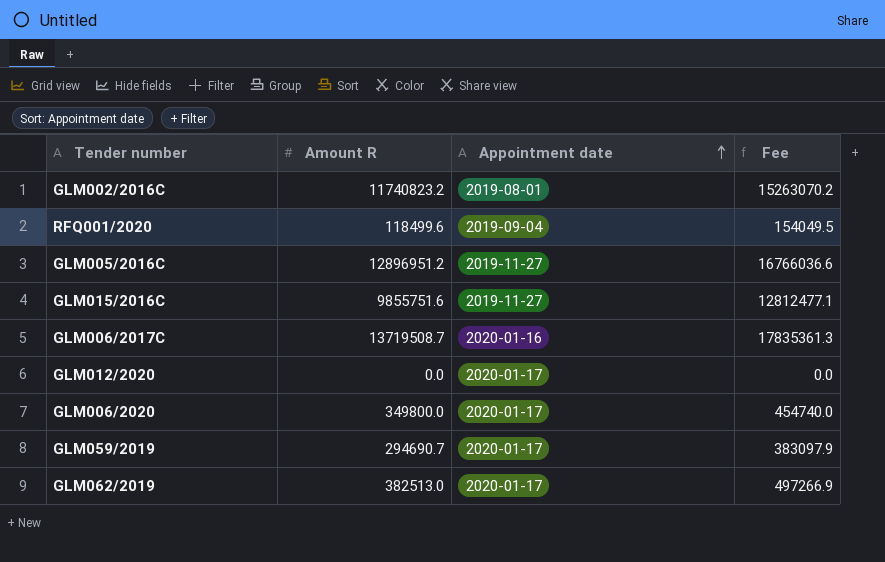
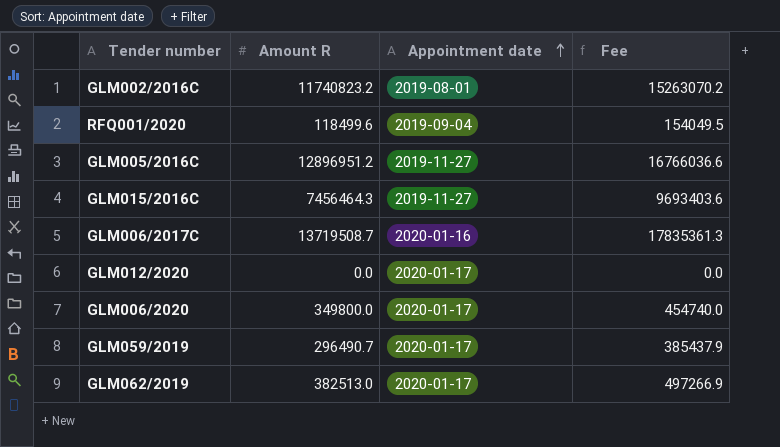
GLM015/2016C | Amount R: 9855751.6 -> 7456464.3
GLM015/2016C | Fee: 12812477.1 -> 9693403.6
GLM059/2019 | Amount R: 294690.7 -> 296490.7
GLM059/2019 | Fee: 383097.9 -> 385437.9

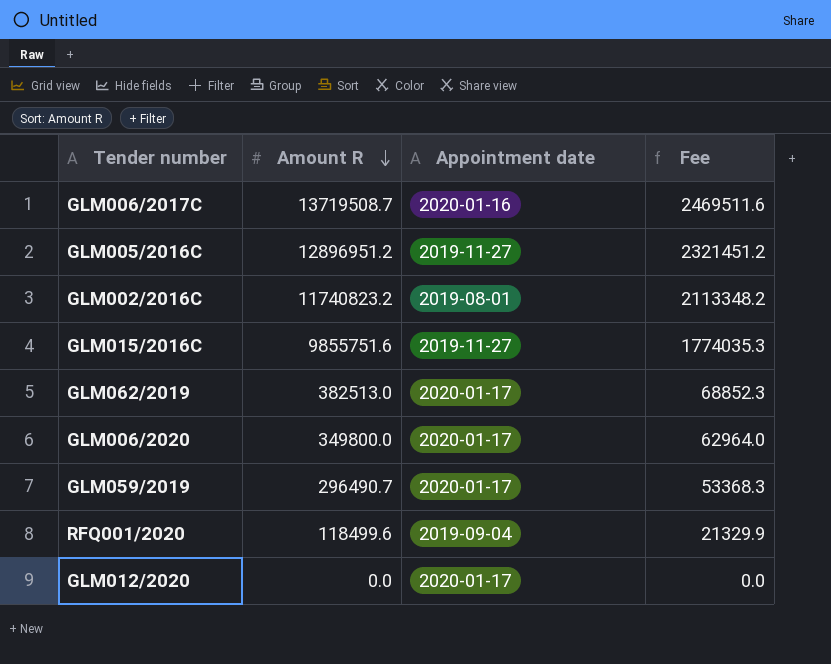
row order: Appointment date ascending -> Amount R descending
column Fee | formula: [Amount R] * 1.3 -> [Amount R] * 0.18
GLM015/2016C | Amount R: 7456464.3 -> 9855751.6

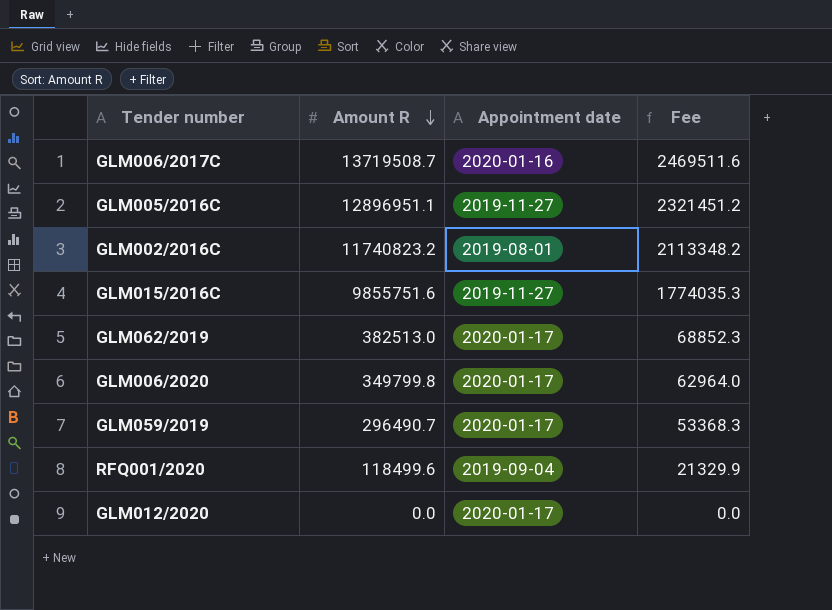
GLM005/2016C | Amount R: 12896951.2 -> 12896951.1
GLM006/2020 | Amount R: 349800.0 -> 349799.8

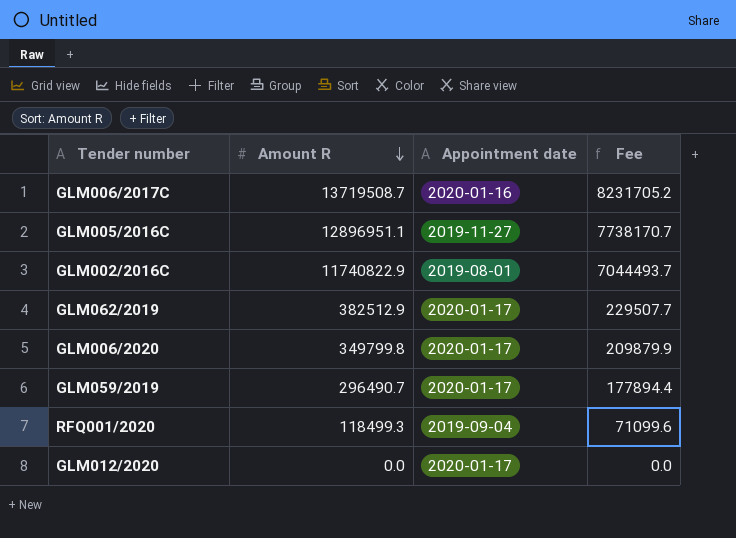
column Fee | formula: [Amount R] * 0.18 -> [Amount R] * 0.6
row GLM015/2016C: 9855751.6 | 2019-11-27 | 1774035.3 -> none
GLM002/2016C | Amount R: 11740823.2 -> 11740822.9
GLM062/2019 | Amount R: 382513.0 -> 382512.9
RFQ001/2020 | Amount R: 118499.6 -> 118499.3

